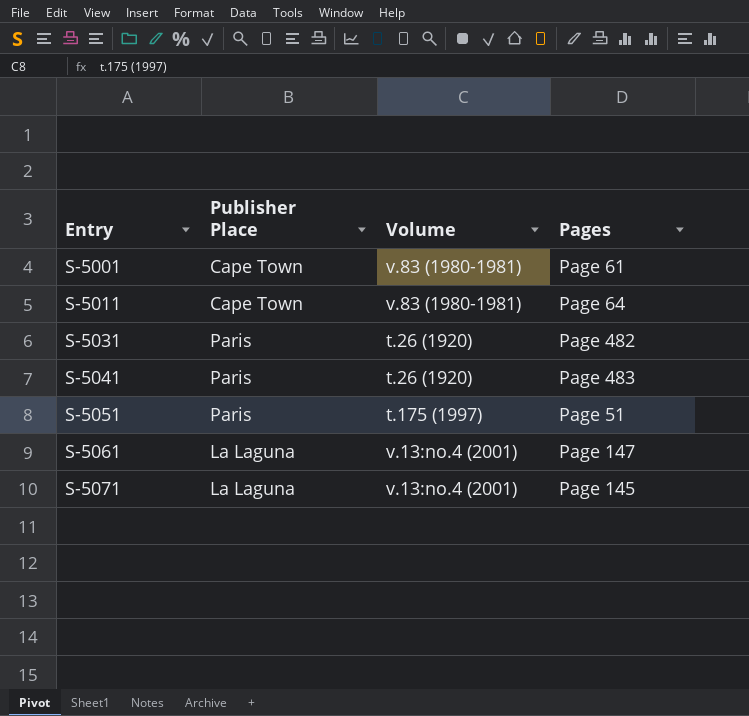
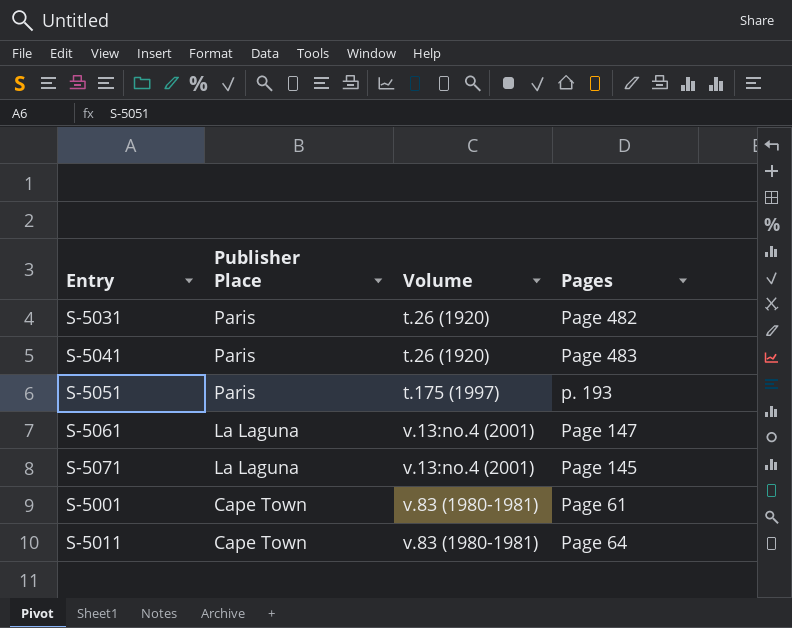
row order: Entry ascending -> Publisher Place descending
S-5051 | Pages: Page 51 -> p. 193

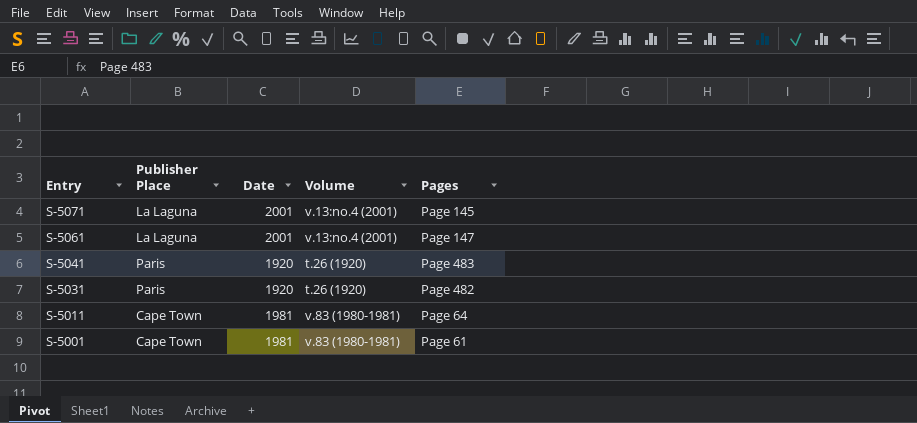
row order: Publisher Place descending -> Entry descending
column Date | position: none -> 3
row S-5051: Paris | t.175 (1997) | p. 193 -> none

